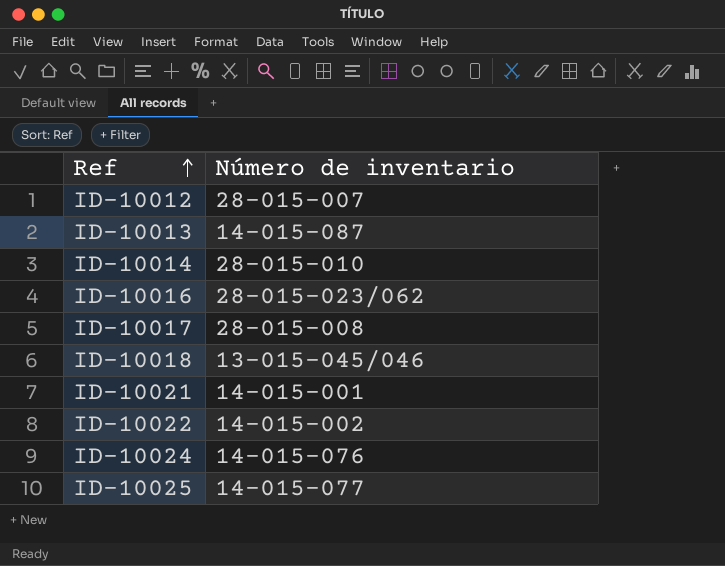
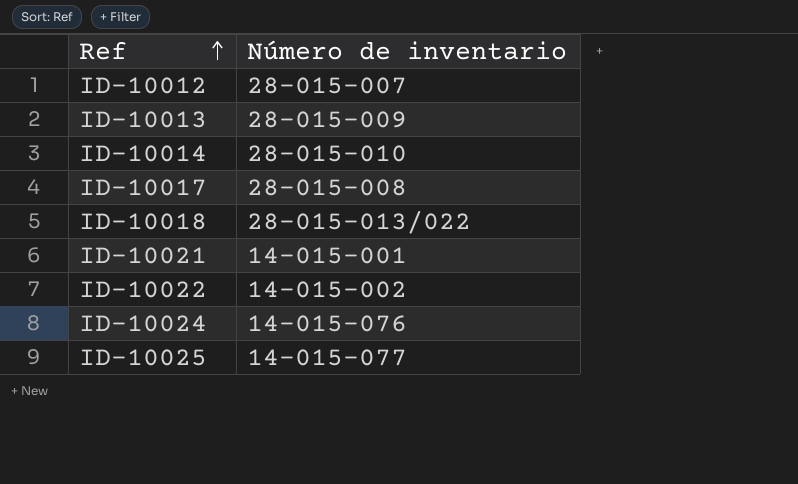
row ID-10016: 28-015-023/062 -> none
ID-10013 | Número de inventario: 14-015-087 -> 28-015-009
ID-10018 | Número de inventario: 13-015-045/046 -> 28-015-013/022

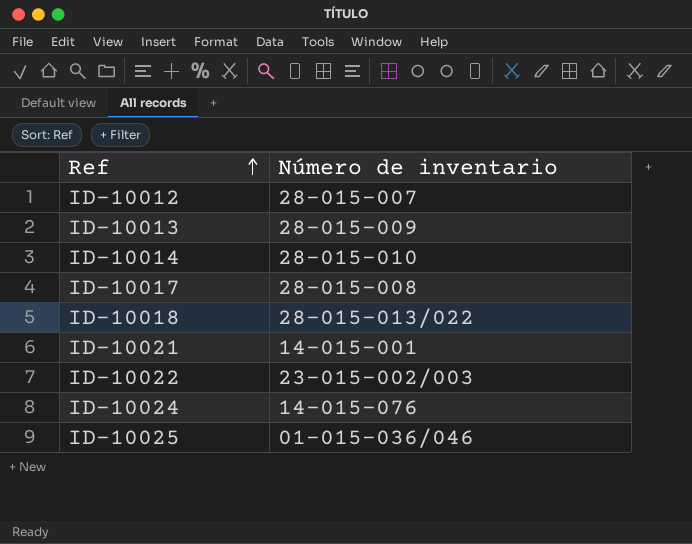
ID-10022 | Número de inventario: 14-015-002 -> 23-015-002/003
ID-10025 | Número de inventario: 14-015-077 -> 01-015-036/046

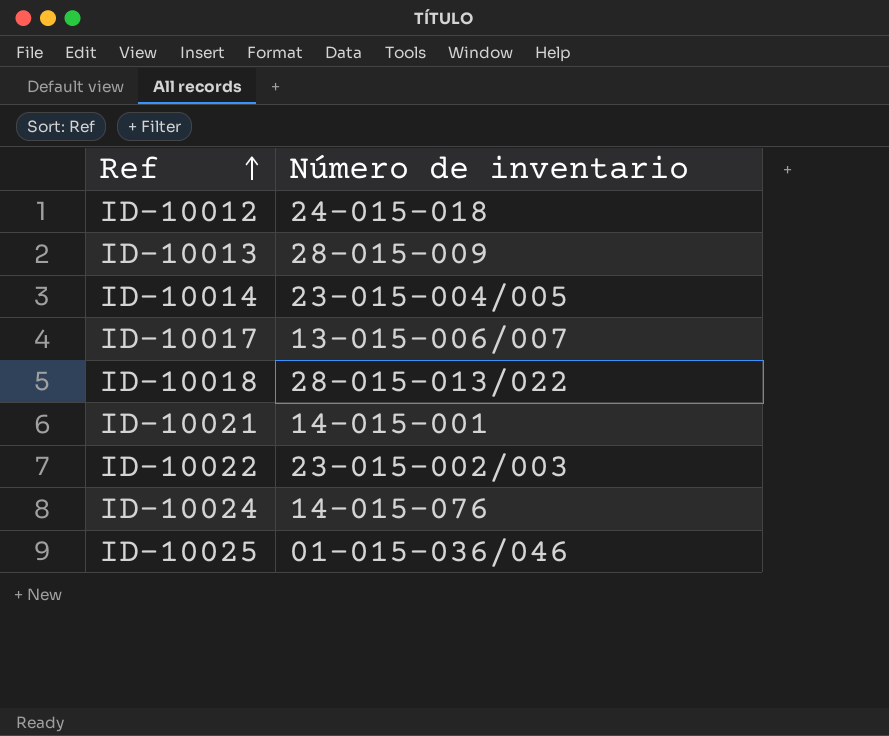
ID-10012 | Número de inventario: 28-015-007 -> 24-015-018
ID-10014 | Número de inventario: 28-015-010 -> 23-015-004/005
ID-10017 | Número de inventario: 28-015-008 -> 13-015-006/007

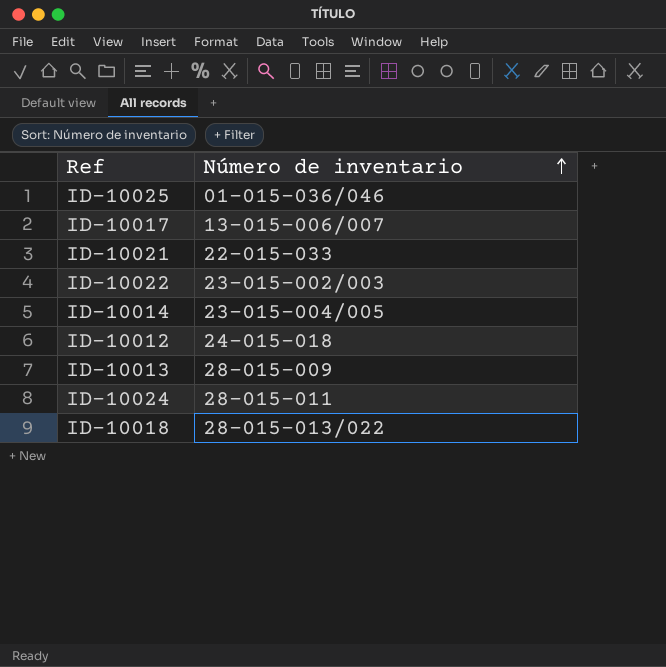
row order: Ref ascending -> Número de inventario ascending
ID-10021 | Número de inventario: 14-015-001 -> 22-015-033
ID-10024 | Número de inventario: 14-015-076 -> 28-015-011

